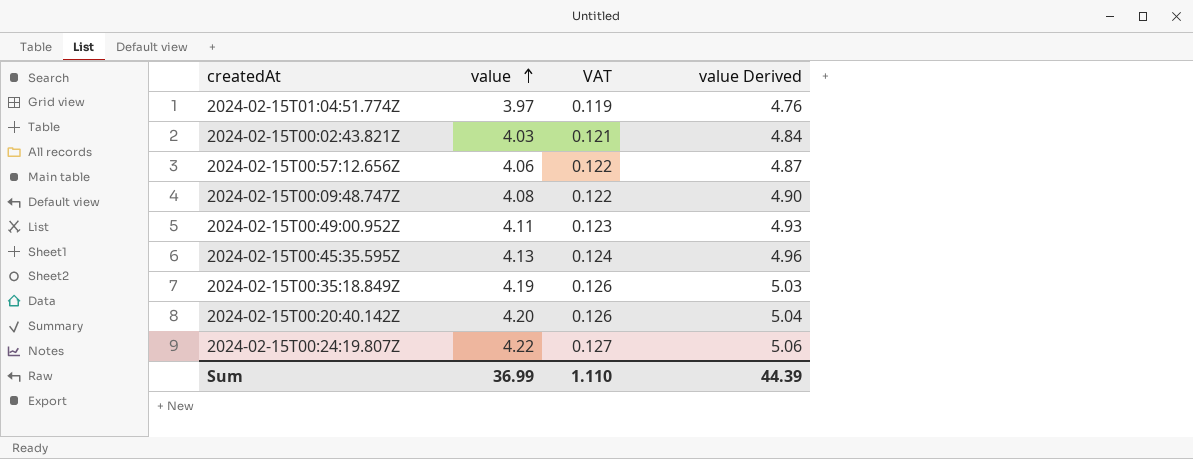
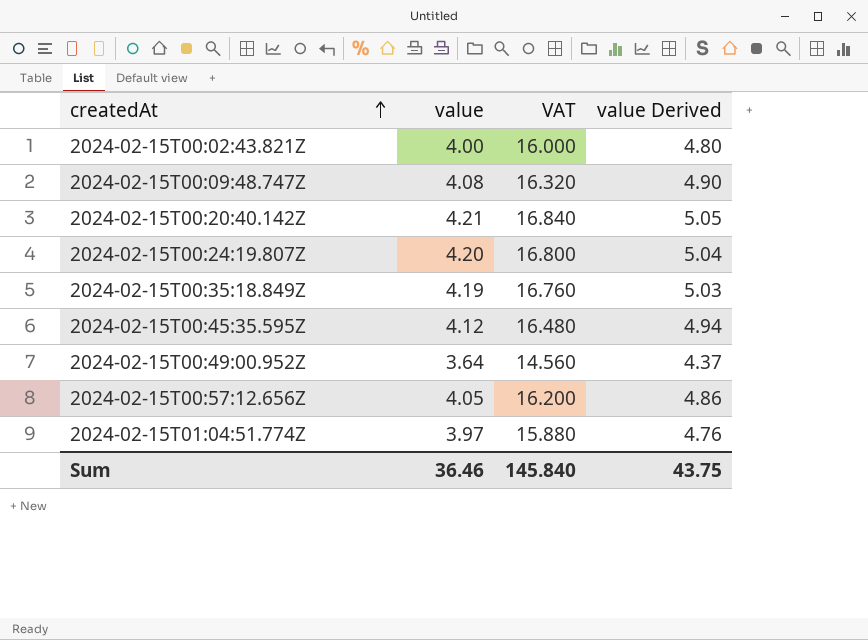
row order: value ascending -> createdAt ascending
column VAT | formula: [value] * 0.03 -> [value] * 4
2024-02-15T00:02:43.821Z | value: 4.03 -> 4.00
2024-02-15T00:02:43.821Z | value Derived: 4.84 -> 4.80
2024-02-15T00:20:40.142Z | value: 4.20 -> 4.21
2024-02-15T00:20:40.142Z | value Derived: 5.04 -> 5.05
2024-02-15T00:24:19.807Z | value: 4.22 -> 4.20
2024-02-15T00:24:19.807Z | value Derived: 5.06 -> 5.04
2024-02-15T00:45:35.595Z | value: 4.13 -> 4.12
2024-02-15T00:45:35.595Z | value Derived: 4.96 -> 4.94
2024-02-15T00:49:00.952Z | value: 4.11 -> 3.64
2024-02-15T00:49:00.952Z | value Derived: 4.93 -> 4.37
2024-02-15T00:57:12.656Z | value: 4.06 -> 4.05
2024-02-15T00:57:12.656Z | value Derived: 4.87 -> 4.86
Sum | value: 36.99 -> 36.46
Sum | VAT: 1.110 -> 145.840
Sum | value Derived: 44.39 -> 43.75

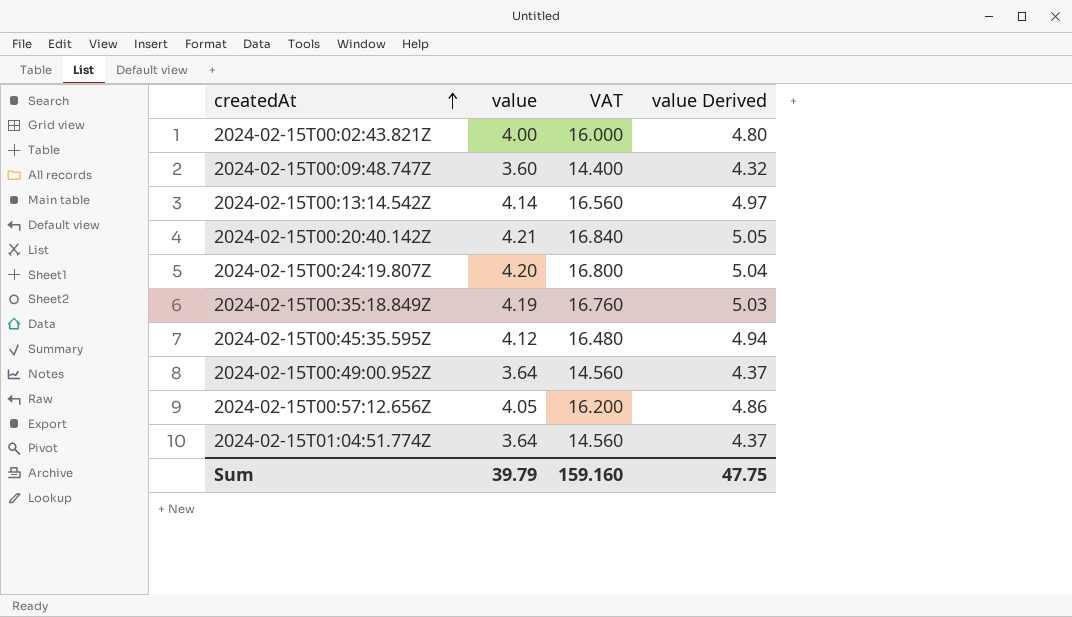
2024-02-15T00:09:48.747Z | value: 4.08 -> 3.60
2024-02-15T00:09:48.747Z | VAT: 16.320 -> 14.400
2024-02-15T00:09:48.747Z | value Derived: 4.90 -> 4.32
row 2024-02-15T00:13:14.542Z: none -> 4.14 | 16.560 | 4.97
2024-02-15T01:04:51.774Z | value: 3.97 -> 3.64
2024-02-15T01:04:51.774Z | VAT: 15.880 -> 14.560
2024-02-15T01:04:51.774Z | value Derived: 4.76 -> 4.37
Sum | value: 36.46 -> 39.79
Sum | VAT: 145.840 -> 159.160
Sum | value Derived: 43.75 -> 47.75

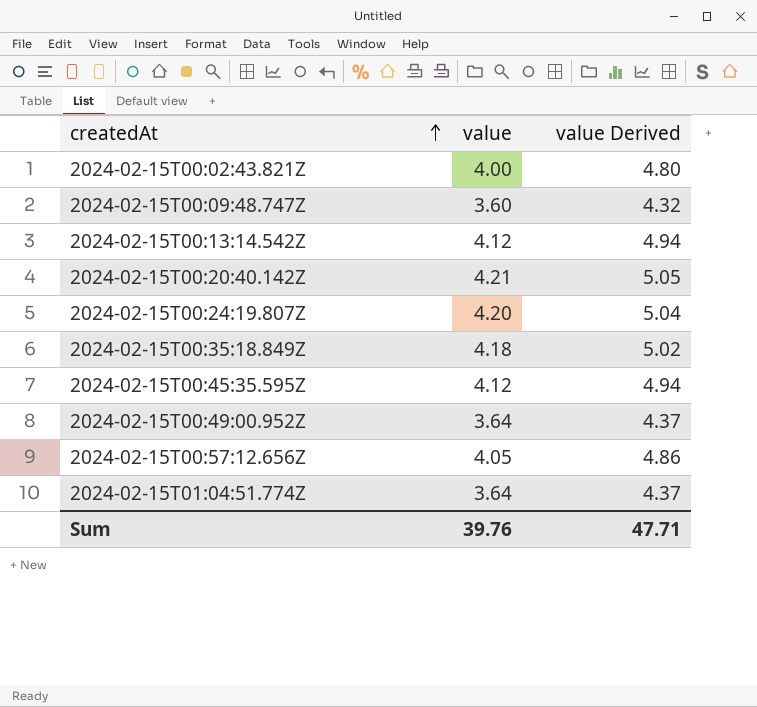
column VAT | formula: [value] * 4 -> none
2024-02-15T00:13:14.542Z | value: 4.14 -> 4.12
2024-02-15T00:13:14.542Z | value Derived: 4.97 -> 4.94
2024-02-15T00:35:18.849Z | value: 4.19 -> 4.18
2024-02-15T00:35:18.849Z | value Derived: 5.03 -> 5.02
Sum | value: 39.79 -> 39.76
Sum | value Derived: 47.75 -> 47.71

